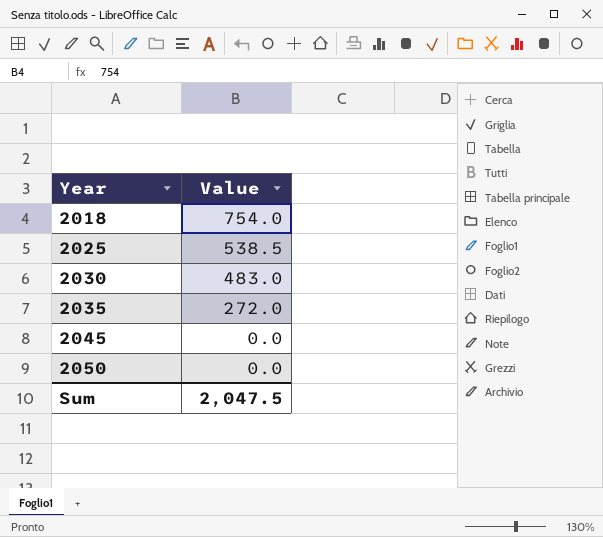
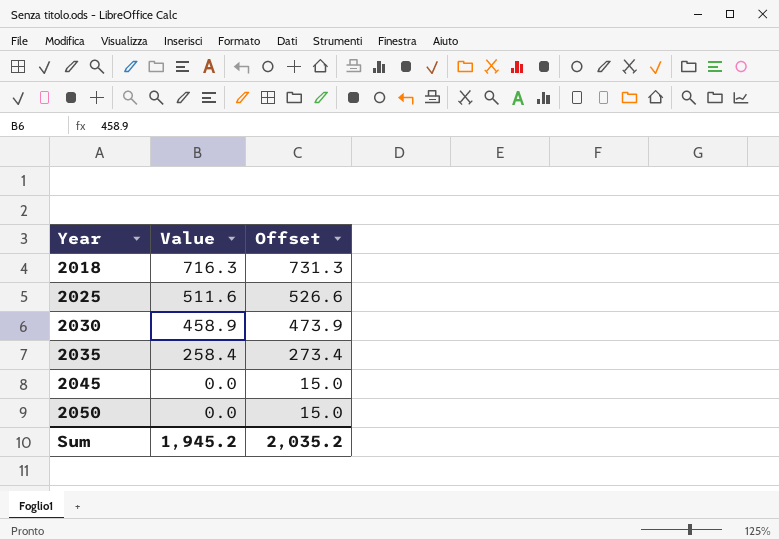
column Offset | formula: none -> [Value] + 15
2018 | Value: 754.0 -> 716.3
2025 | Value: 538.5 -> 511.6
2030 | Value: 483.0 -> 458.9
2035 | Value: 272.0 -> 258.4
Sum | Value: 2,047.5 -> 1,945.2

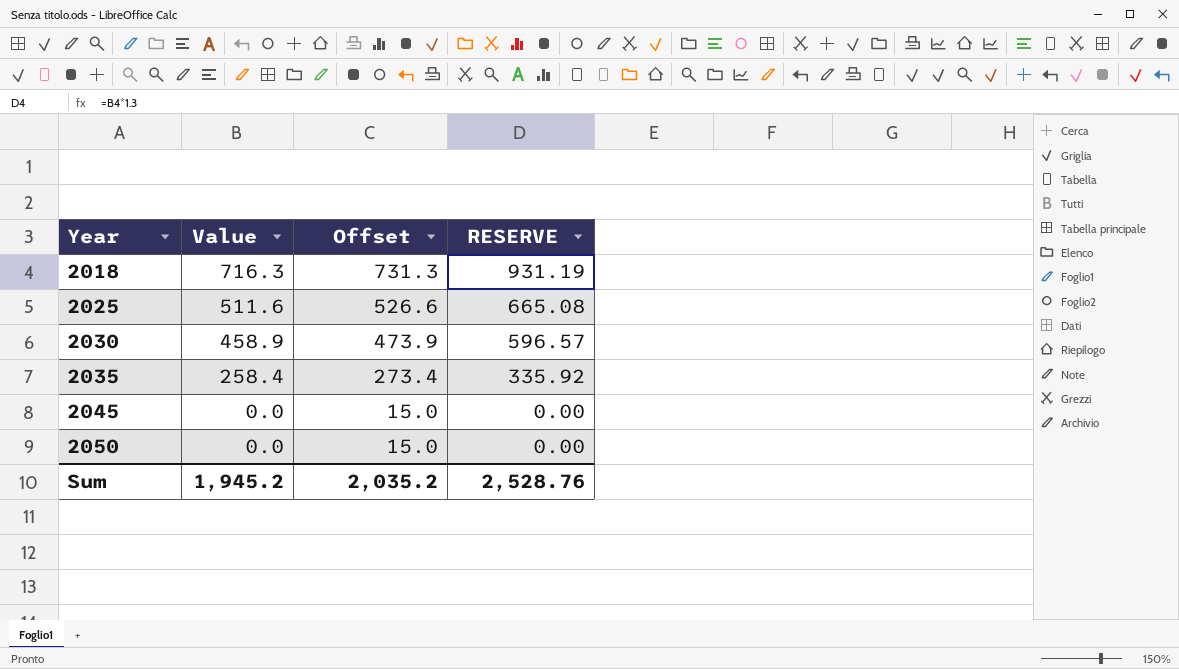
column RESERVE | formula: none -> [Value] * 1.3

